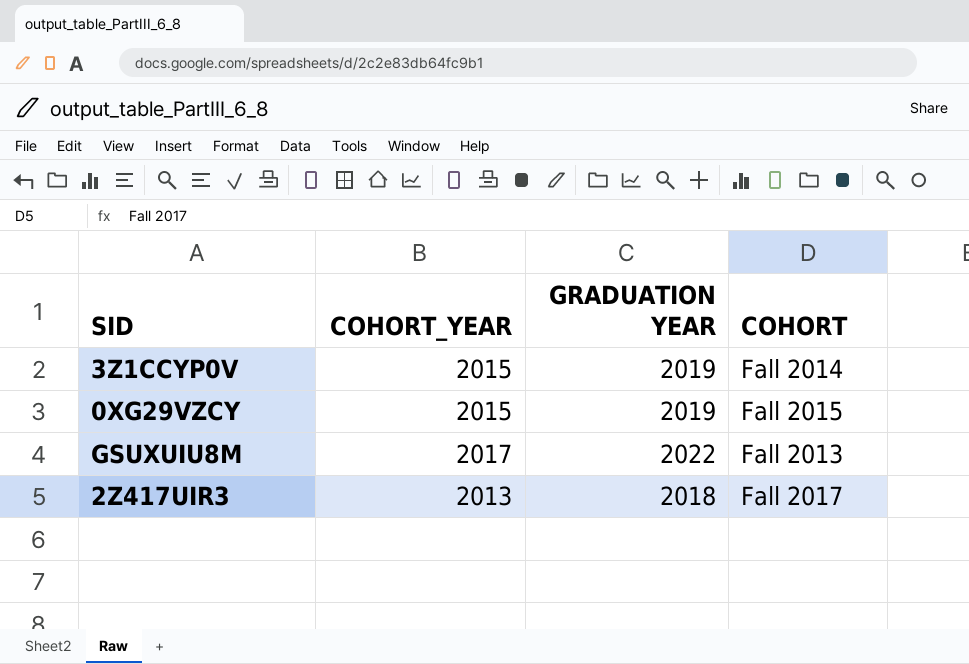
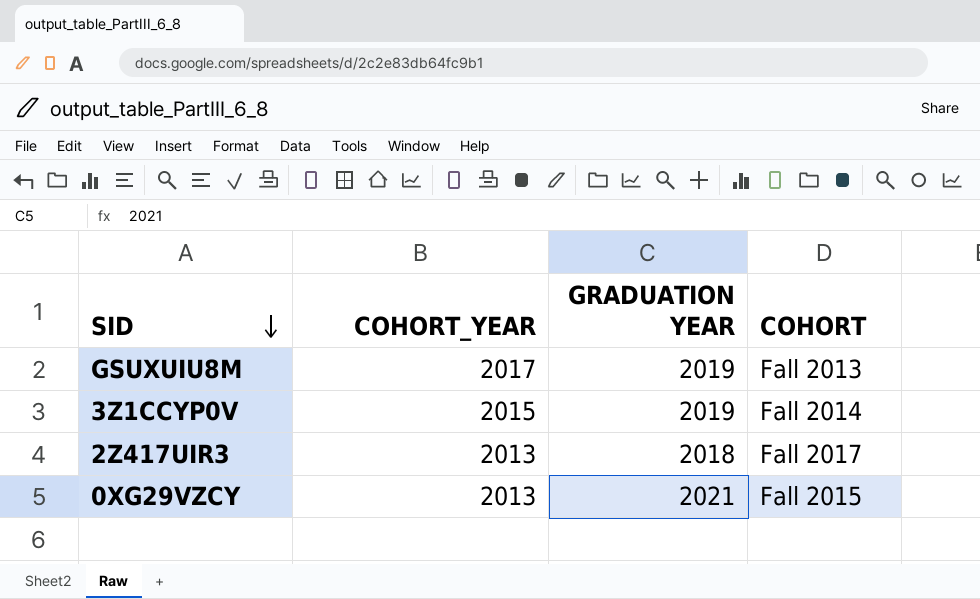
row order: none -> SID descending
GSUXUIU8M | GRADUATION YEAR: 2022 -> 2019
0XG29VZCY | COHORT_YEAR: 2015 -> 2013
0XG29VZCY | GRADUATION YEAR: 2019 -> 2021

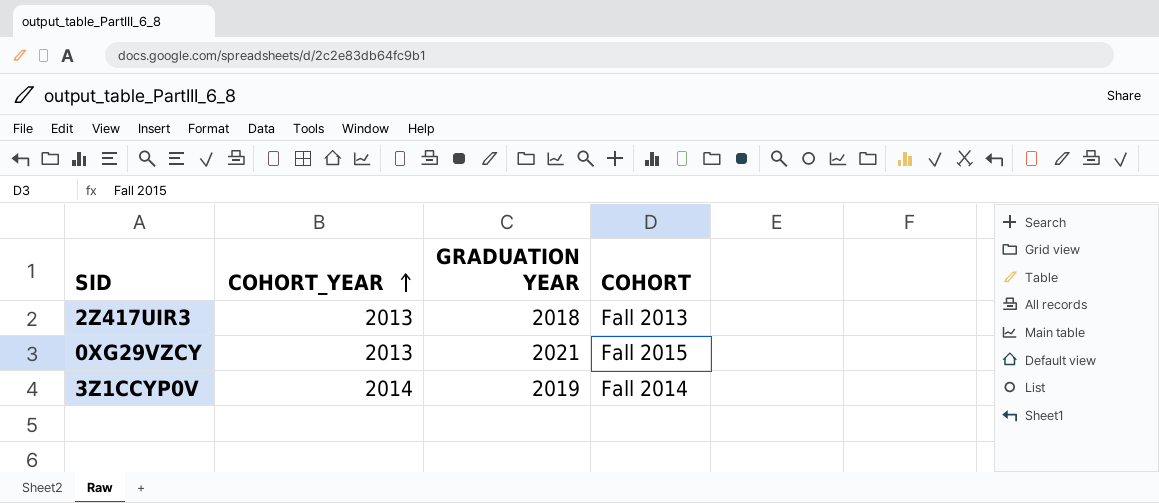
row order: SID descending -> COHORT_YEAR ascending
row GSUXUIU8M: 2017 | 2019 | Fall 2013 -> none
2Z417UIR3 | COHORT: Fall 2017 -> Fall 2013
3Z1CCYP0V | COHORT_YEAR: 2015 -> 2014

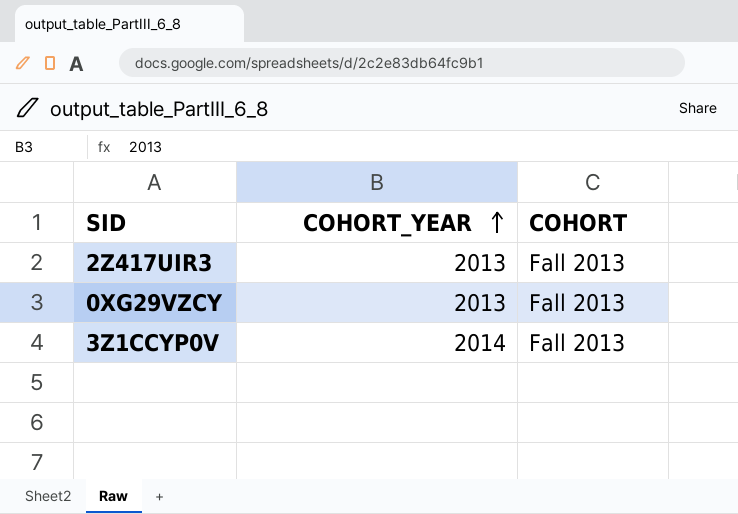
column GRADUATION YEAR | position: 3 -> none
0XG29VZCY | COHORT: Fall 2015 -> Fall 2013
3Z1CCYP0V | COHORT: Fall 2014 -> Fall 2013

